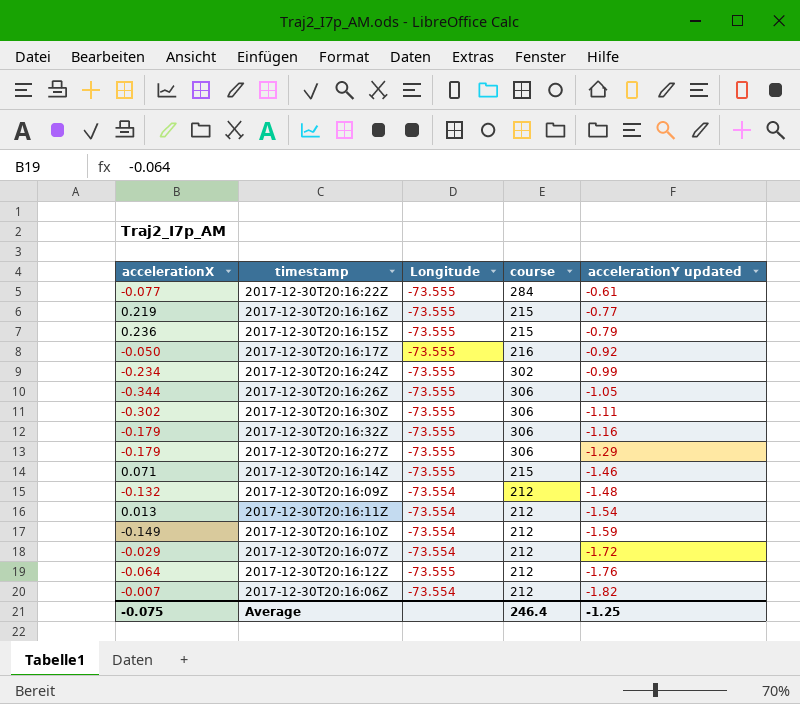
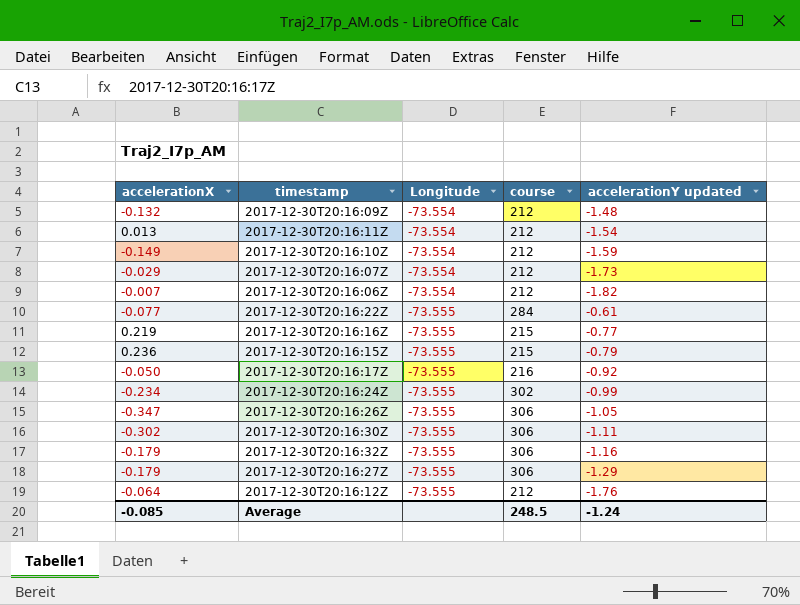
row order: accelerationY updated descending -> Longitude descending
row 2017-12-30T20:16:14Z: 0.071 | -73.555 | 215 | -1.46 -> none
2017-12-30T20:16:07Z | accelerationY updated: -1.72 -> -1.73
2017-12-30T20:16:26Z | accelerationX: -0.344 -> -0.347
Average | accelerationX: -0.075 -> -0.085
Average | course: 246.4 -> 248.5
Average | accelerationY updated: -1.25 -> -1.24

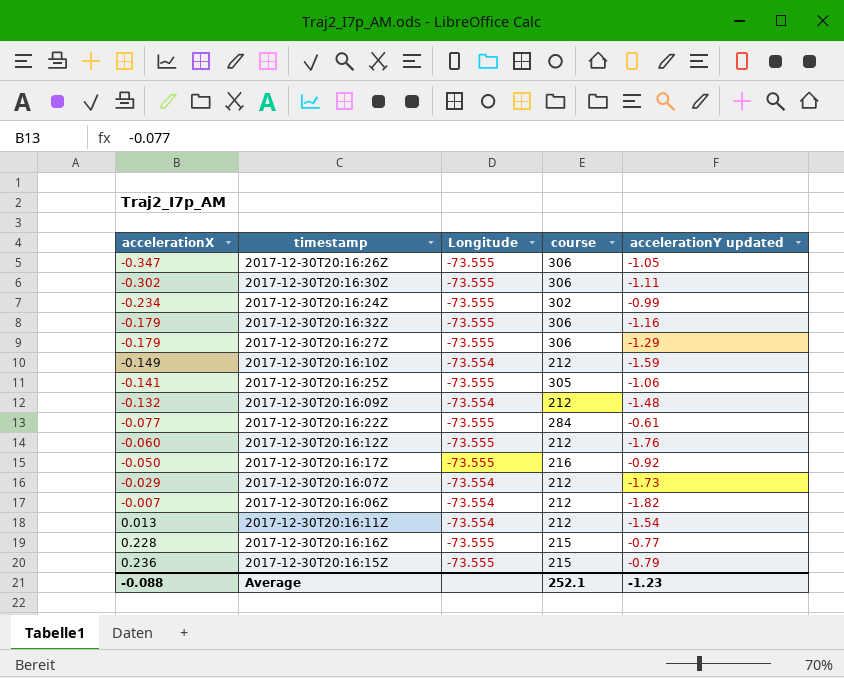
row order: Longitude descending -> accelerationX ascending
row 2017-12-30T20:16:25Z: none -> -0.141 | -73.555 | 305 | -1.06
2017-12-30T20:16:12Z | accelerationX: -0.064 -> -0.060
2017-12-30T20:16:16Z | accelerationX: 0.219 -> 0.228
Average | accelerationX: -0.085 -> -0.088
Average | course: 248.5 -> 252.1
Average | accelerationY updated: -1.24 -> -1.23

